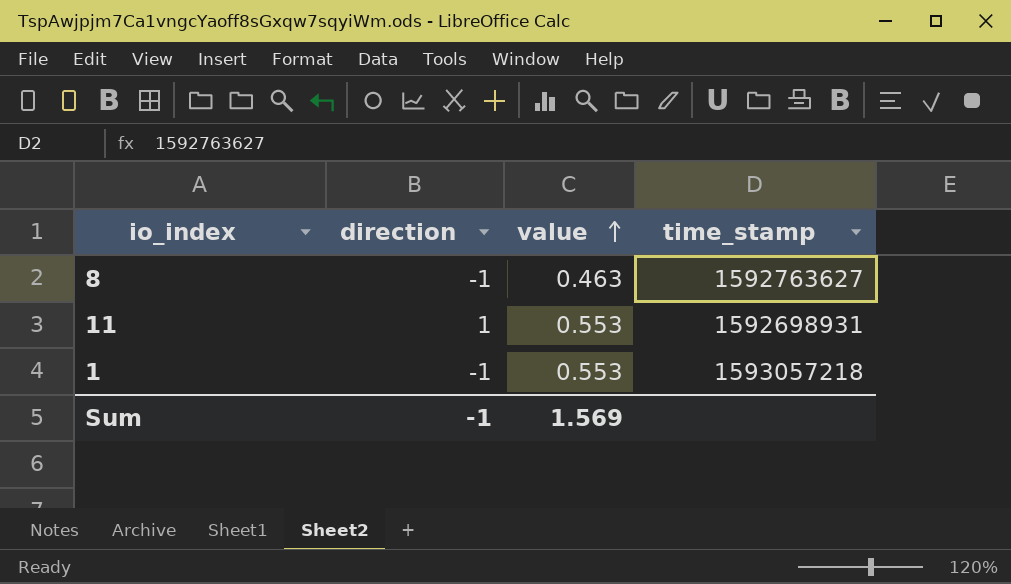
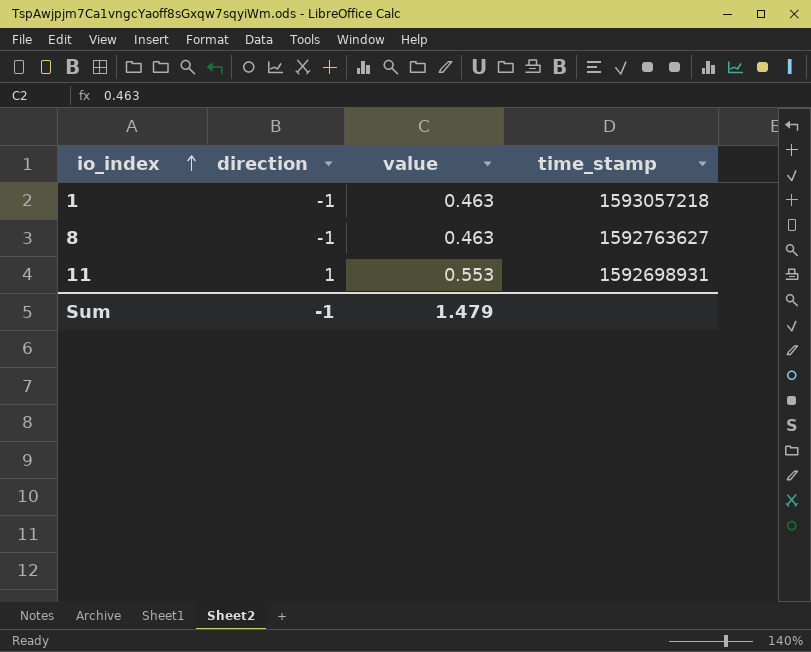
row order: value ascending -> io_index ascending
1 | value: 0.553 -> 0.463
Sum | value: 1.569 -> 1.479

